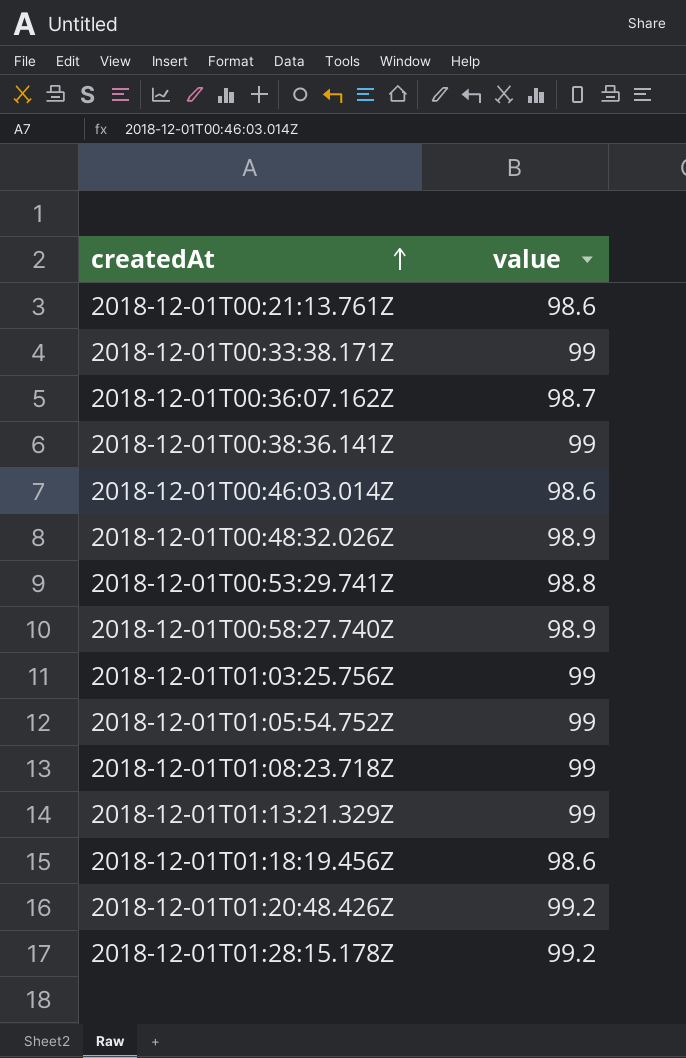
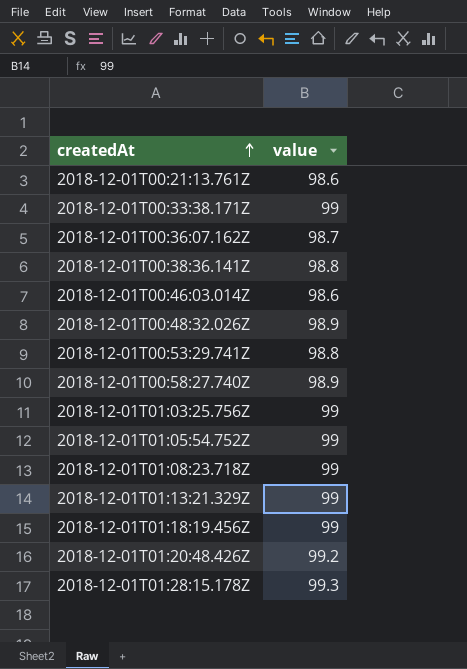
2018-12-01T00:38:36.141Z | value: 99 -> 98.8
2018-12-01T01:18:19.456Z | value: 98.6 -> 99
2018-12-01T01:28:15.178Z | value: 99.2 -> 99.3

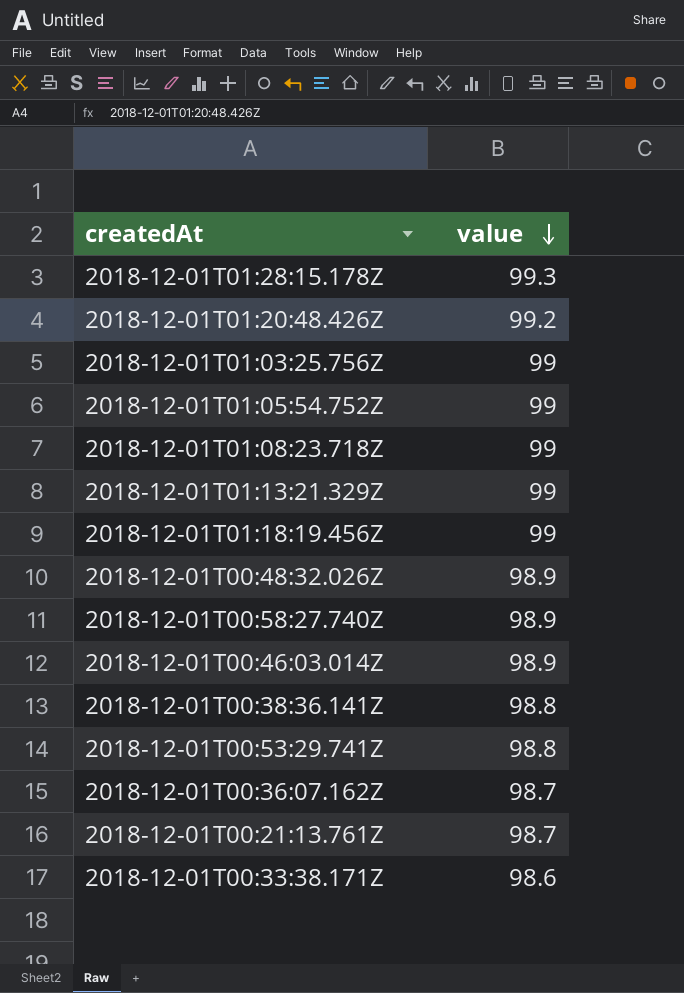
row order: createdAt ascending -> value descending
2018-12-01T00:46:03.014Z | value: 98.6 -> 98.9
2018-12-01T00:21:13.761Z | value: 98.6 -> 98.7
2018-12-01T00:33:38.171Z | value: 99 -> 98.6

